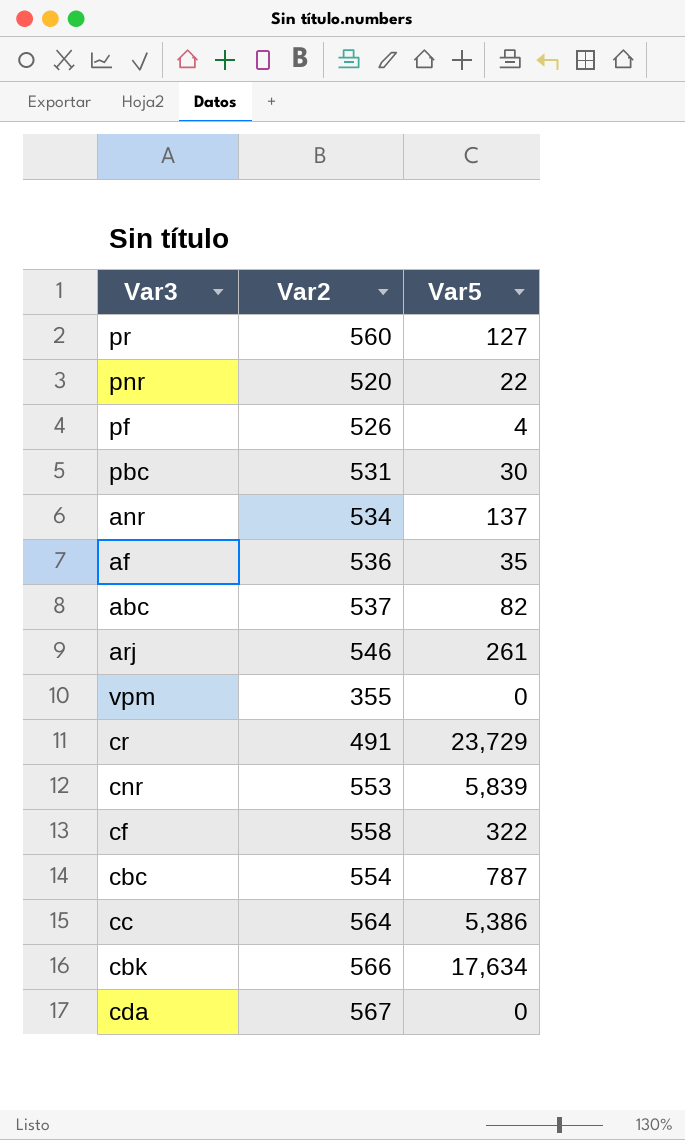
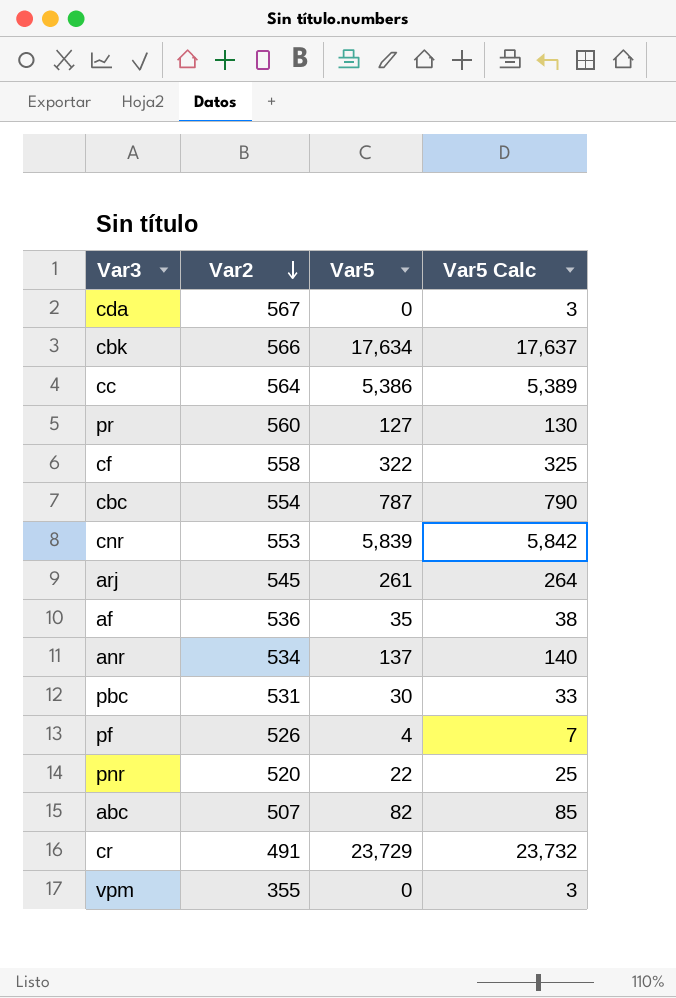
row order: none -> Var2 descending
column Var5 Calc | formula: none -> [Var5] + 3
arj | Var2: 546 -> 545
abc | Var2: 537 -> 507

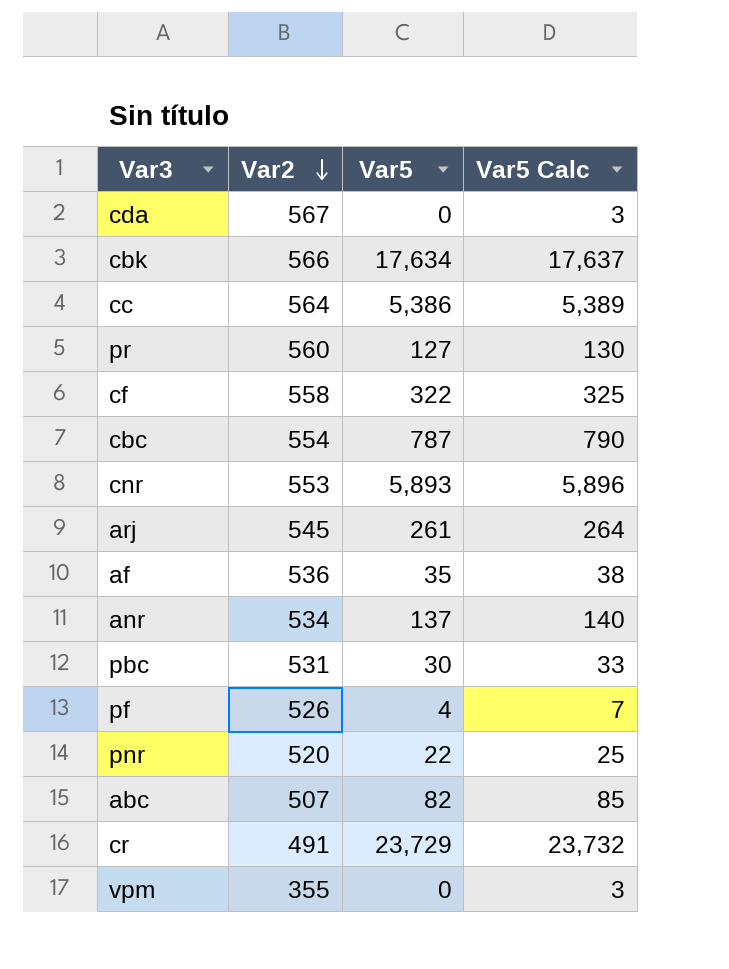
cnr | Var5: 5,839 -> 5,893
cnr | Var5 Calc: 5,842 -> 5,896

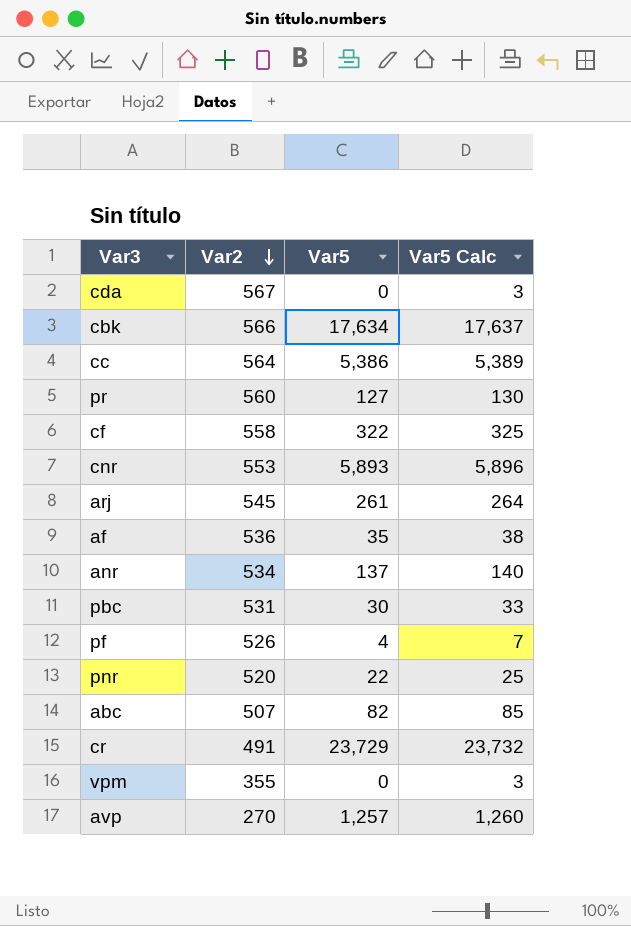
row cbc: 554 | 787 | 790 -> none
row avp: none -> 270 | 1,257 | 1,260

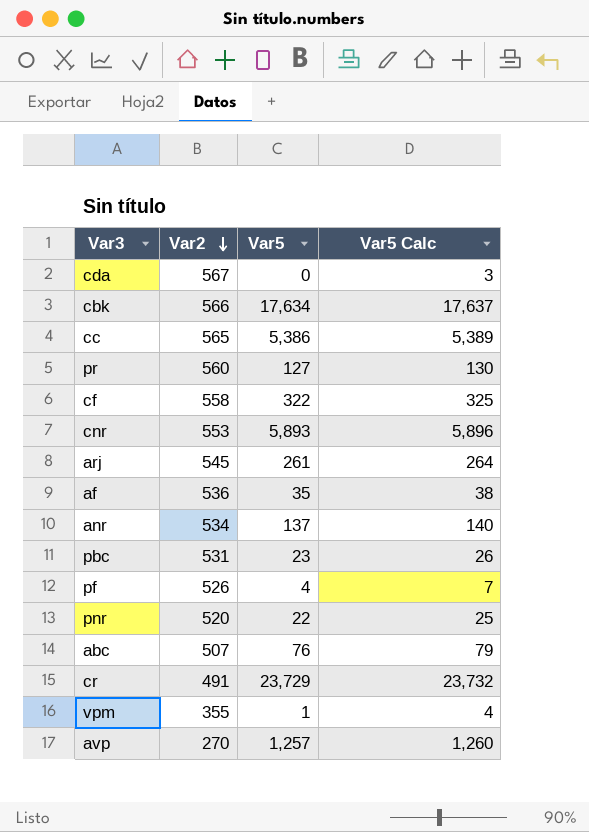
cc | Var2: 564 -> 565
pbc | Var5: 30 -> 23
pbc | Var5 Calc: 33 -> 26
abc | Var5: 82 -> 76
abc | Var5 Calc: 85 -> 79
vpm | Var5: 0 -> 1
vpm | Var5 Calc: 3 -> 4

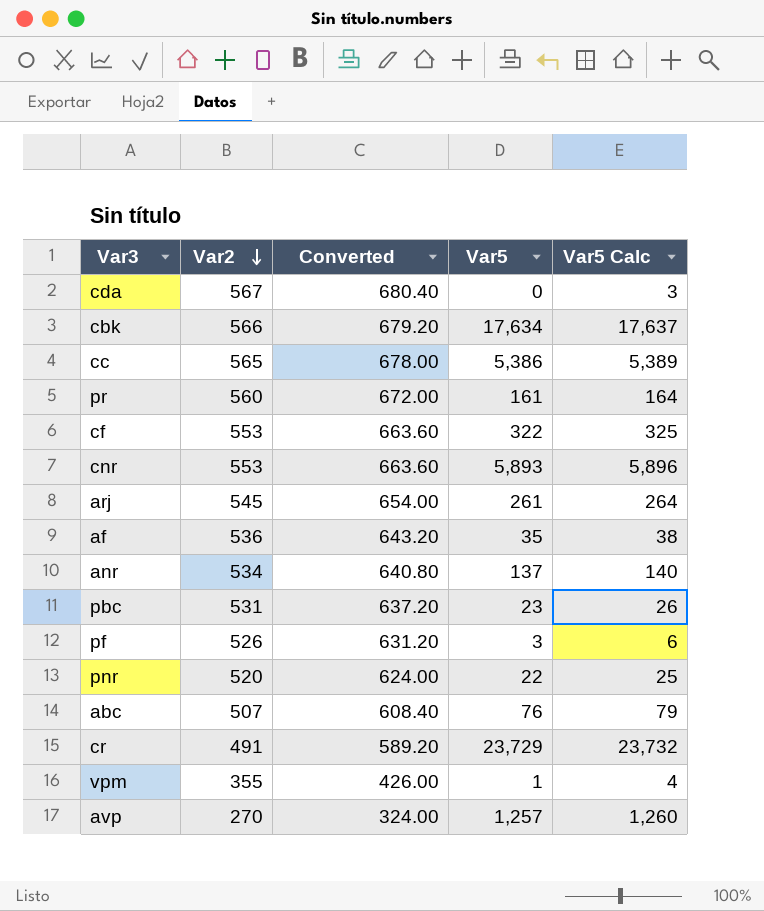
column Converted | formula: none -> [Var2] * 1.2
pr | Var5: 127 -> 161
pr | Var5 Calc: 130 -> 164
cf | Var2: 558 -> 553
pf | Var5: 4 -> 3
pf | Var5 Calc: 7 -> 6

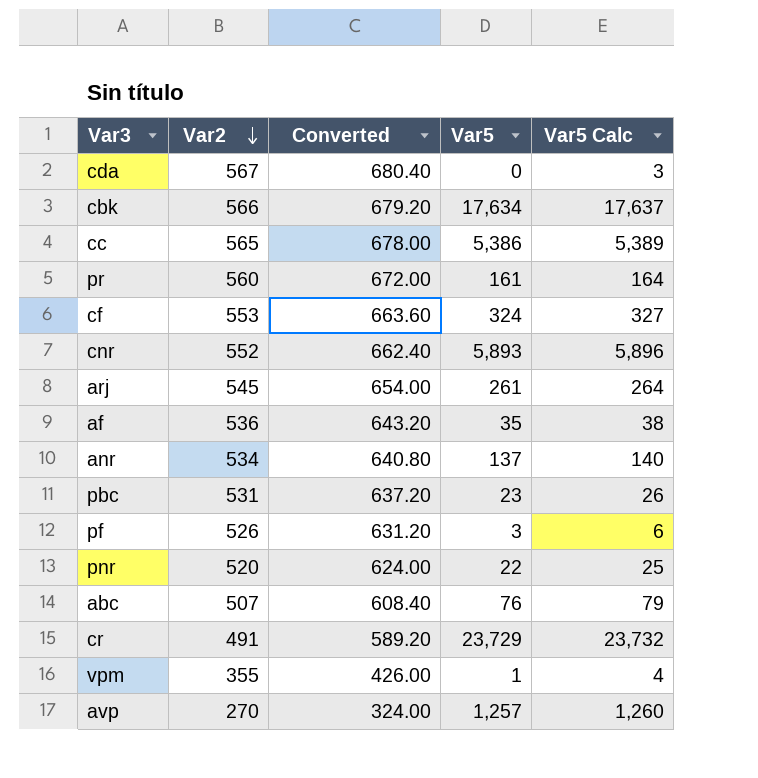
cf | Var5: 322 -> 324
cf | Var5 Calc: 325 -> 327
cnr | Var2: 553 -> 552
cnr | Converted: 663.60 -> 662.40

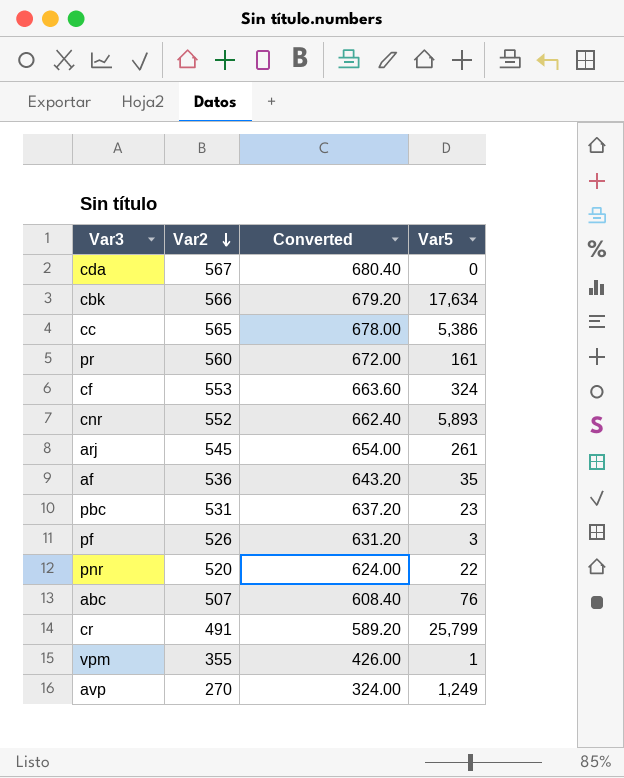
column Var5 Calc | formula: [Var5] + 3 -> none
row anr: 534 | 640.80 | 137 | 140 -> none
cr | Var5: 23,729 -> 25,799
avp | Var5: 1,257 -> 1,249

